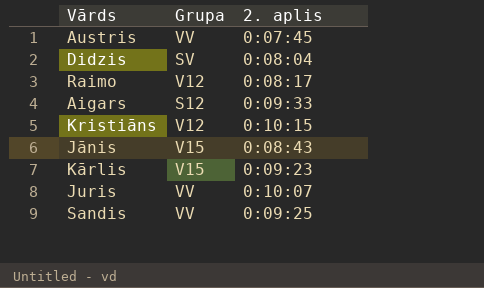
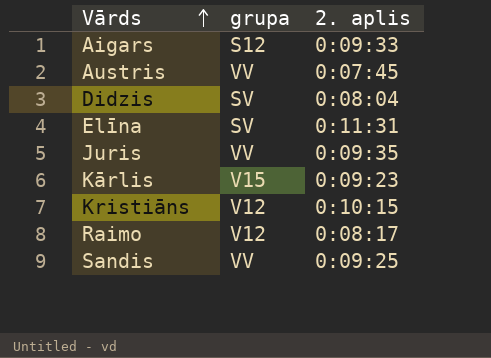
row order: none -> Vārds ascending
column name: Grupa -> grupa
row Jānis: V15 | 0:08:43 -> none
row Elīna: none -> SV | 0:11:31
Juris | 2. aplis: 0:10:07 -> 0:09:35

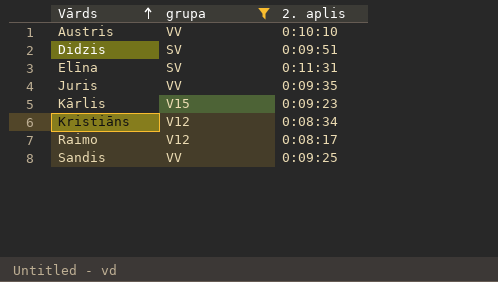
filter: none -> grupa != S12
Austris | 2. aplis: 0:07:45 -> 0:10:10
Didzis | 2. aplis: 0:08:04 -> 0:09:51
Kristiāns | 2. aplis: 0:10:15 -> 0:08:34

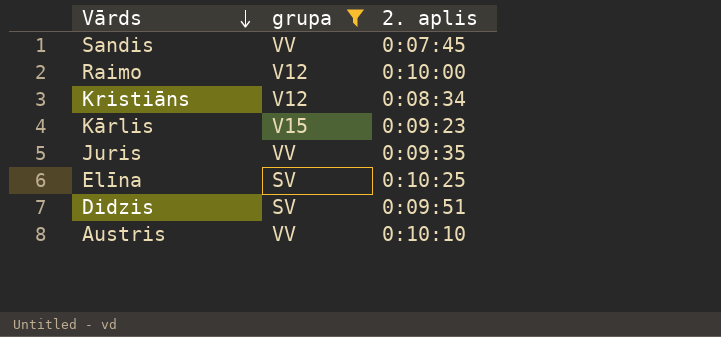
row order: Vārds ascending -> Vārds descending
Sandis | 2. aplis: 0:09:25 -> 0:07:45
Raimo | 2. aplis: 0:08:17 -> 0:10:00
Elīna | 2. aplis: 0:11:31 -> 0:10:25

